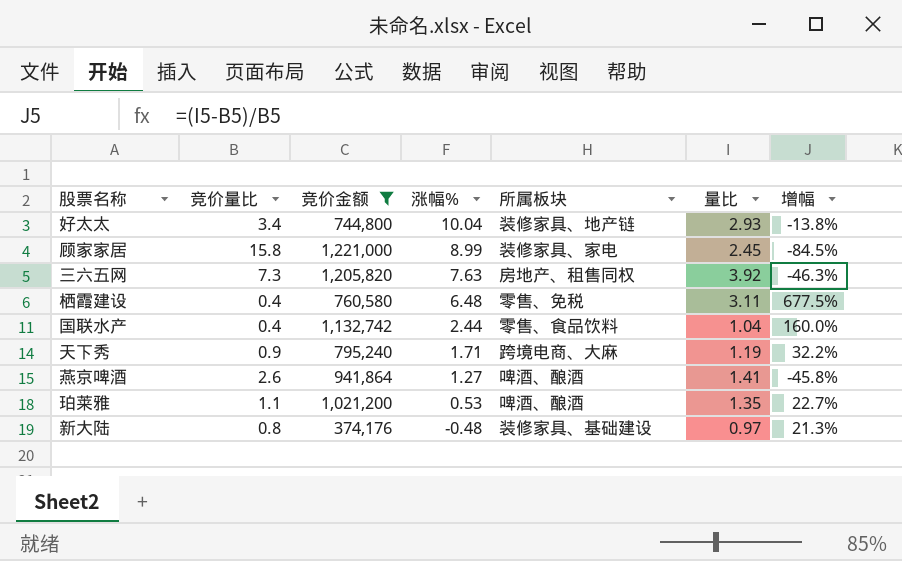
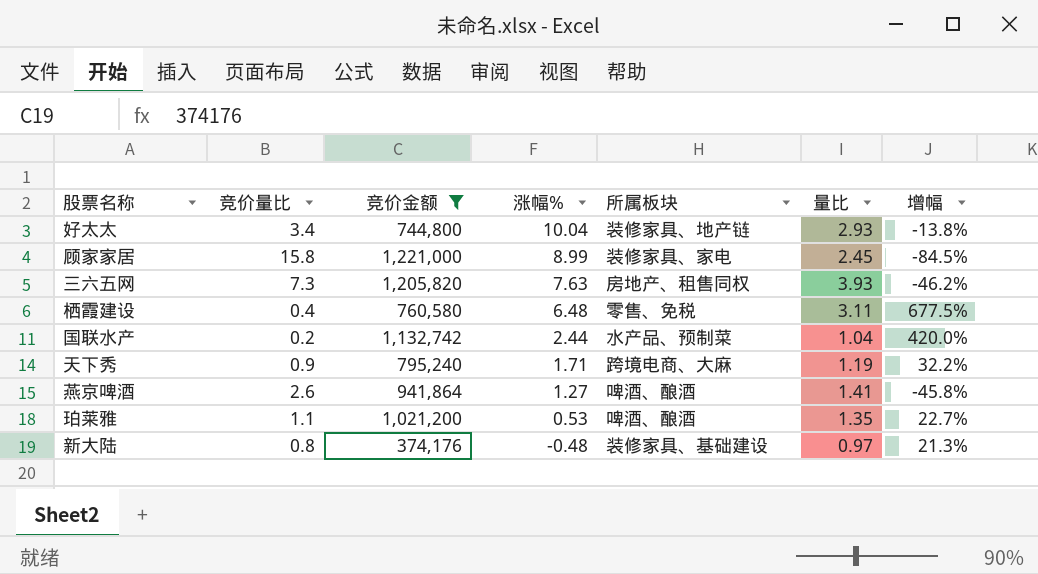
三六五网 | 量比: 3.92 -> 3.93
三六五网 | 增幅: -46.3% -> -46.2%
国联水产 | 竞价量比: 0.4 -> 0.2
国联水产 | 所属板块: 零售、食品饮料 -> 水产品、预制菜
国联水产 | 增幅: 160.0% -> 420.0%

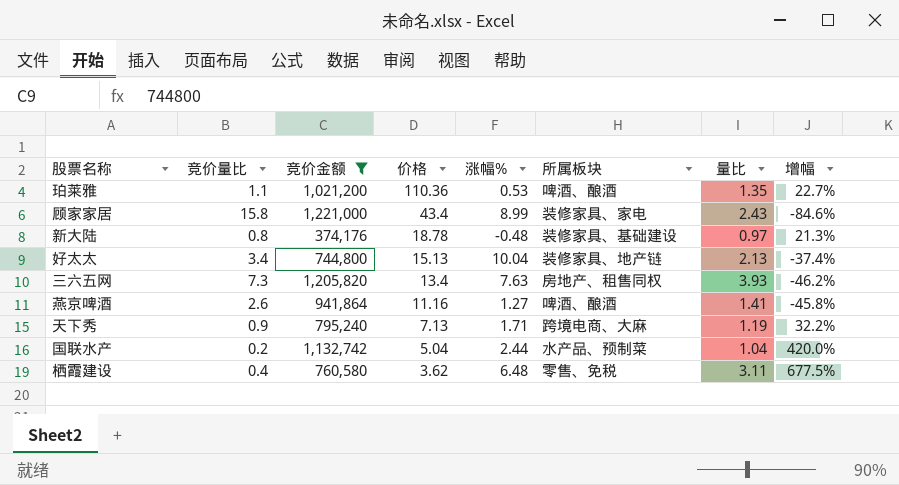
row order: 涨幅% descending -> 价格 descending
column 价格 | position: none -> 4
顾家家居 | 量比: 2.45 -> 2.43
顾家家居 | 增幅: -84.5% -> -84.6%
好太太 | 量比: 2.93 -> 2.13
好太太 | 增幅: -13.8% -> -37.4%

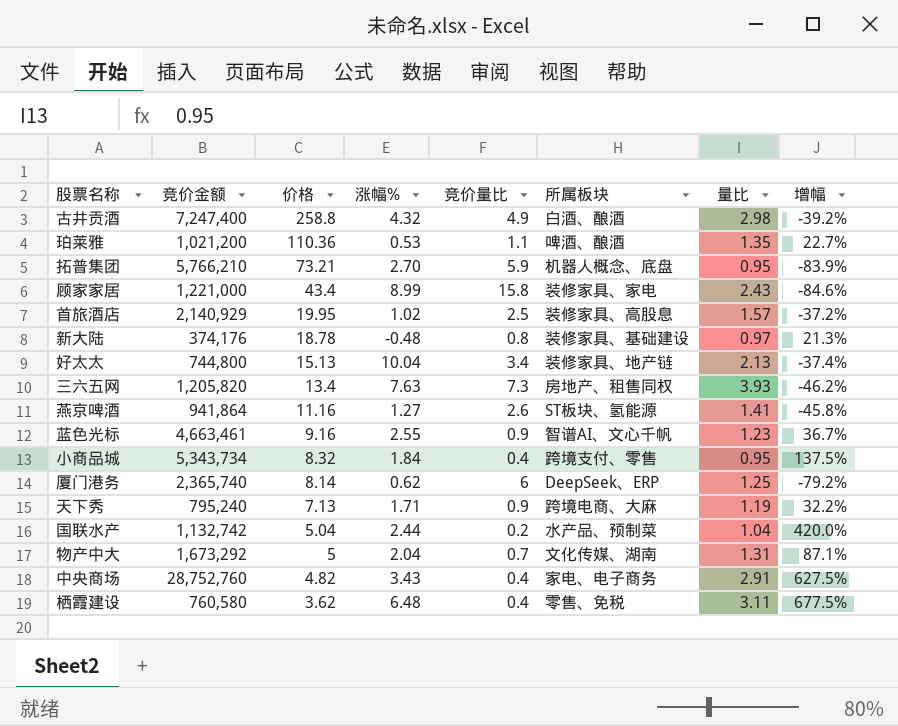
filter: 竞价金额 <= 1,221,000 -> none
column 竞价量比 | position: 2 -> 5
燕京啤酒 | 所属板块: 啤酒、酿酒 -> ST板块、氢能源

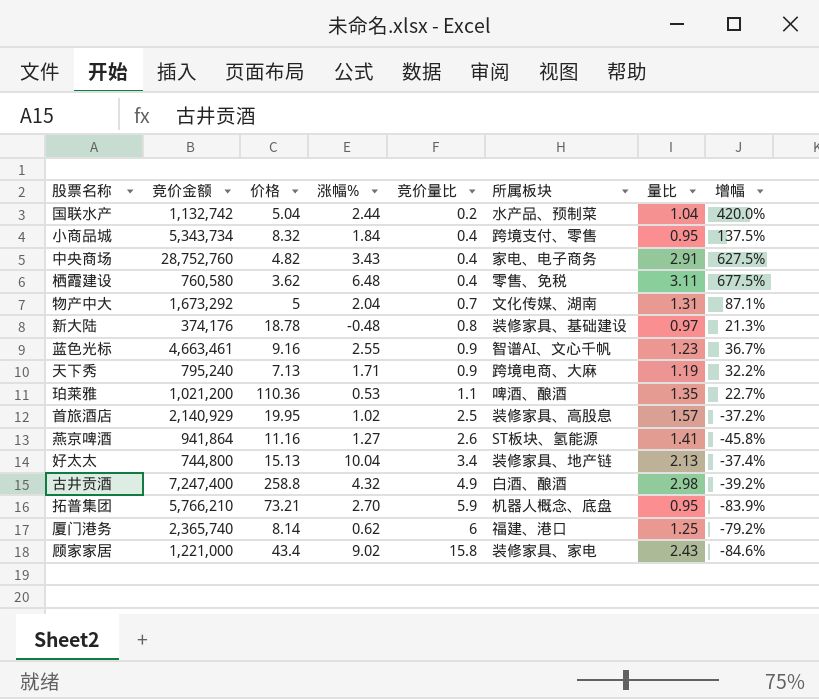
row order: 价格 descending -> 竞价量比 ascending
row 三六五网: 1,205,820 | 13.4 | 7.63 | 7.3 | 房地产、租售同权 | 3.93 | -46.2% -> none
厦门港务 | 所属板块: DeepSeek、ERP -> 福建、港口
顾家家居 | 涨幅%: 8.99 -> 9.02

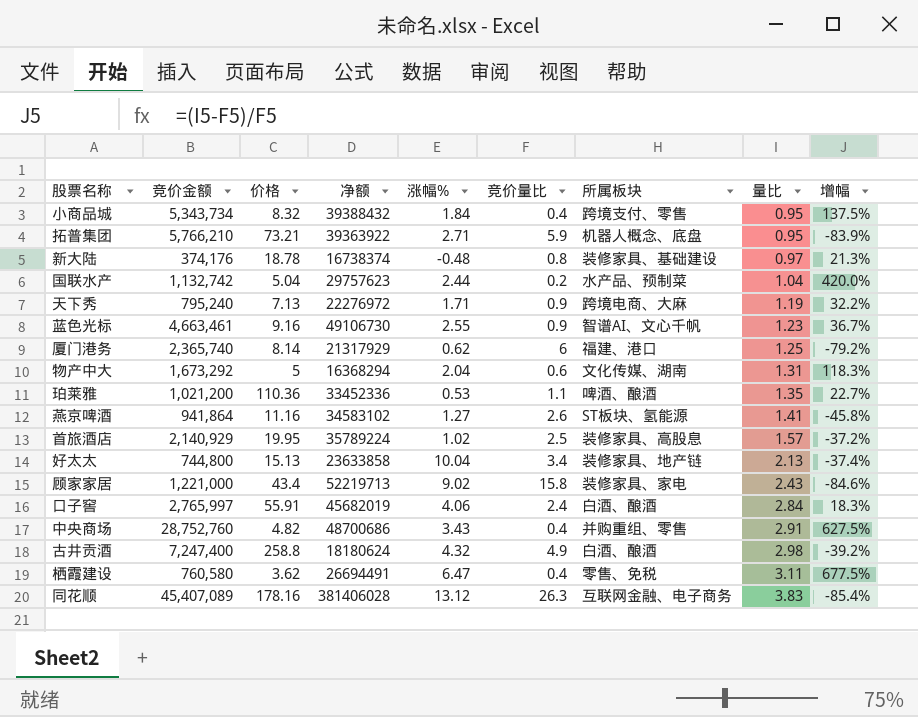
row order: 竞价量比 ascending -> 量比 ascending
column 净额 | position: none -> 4
拓普集团 | 涨幅%: 2.70 -> 2.71
物产中大 | 竞价量比: 0.7 -> 0.6
物产中大 | 增幅: 87.1% -> 118.3%
row 口子窖: none -> 2,765,997 | 55.91 | 45682019 | 4.06 | 2.4 | 白酒、酿酒 | 2.84 | 18.3%
中央商场 | 所属板块: 家电、电子商务 -> 并购重组、零售
栖霞建设 | 涨幅%: 6.48 -> 6.47
row 同花顺: none -> 45,407,089 | 178.16 | 381406028 | 13.12 | 26.3 | 互联网金融、电子商务 | 3.83 | -85.4%

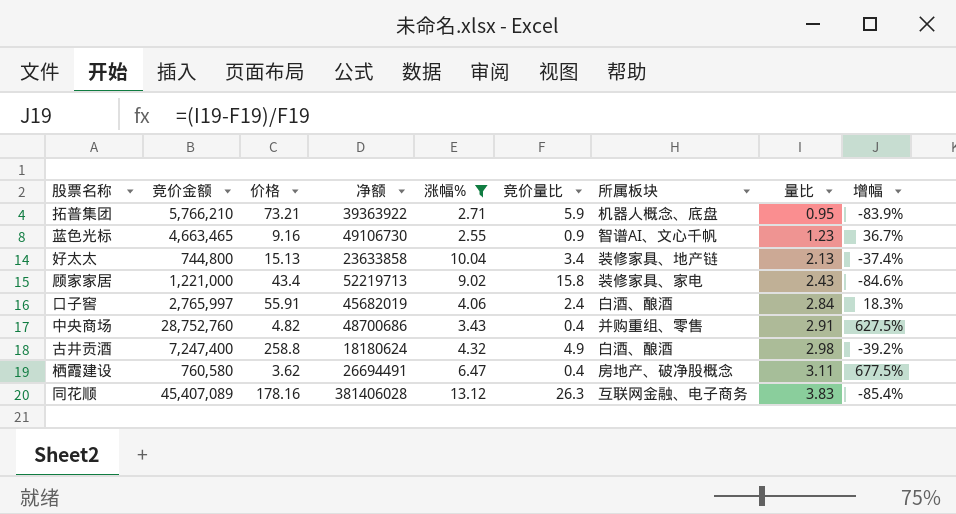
filter: none -> 涨幅% >= 2.55
蓝色光标 | 竞价金额: 4,663,461 -> 4,663,465
栖霞建设 | 所属板块: 零售、免税 -> 房地产、破净股概念

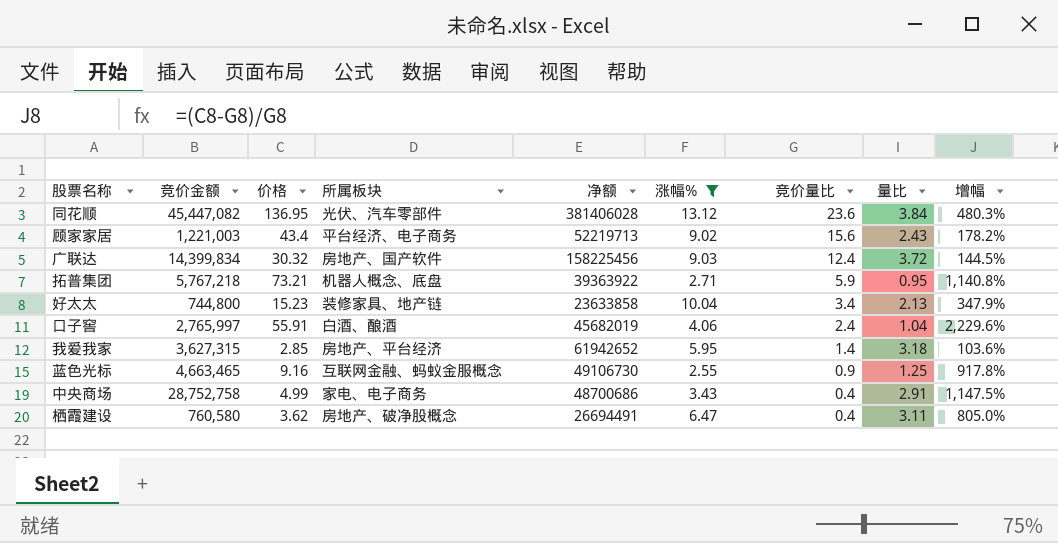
row order: 量比 ascending -> 竞价量比 descending
column 所属板块 | position: 7 -> 4
column 增幅 | formula: ([量比] - [竞价量比]) / [竞价量比] -> ([价格] - [竞价量比]) / [竞价量比]
row 古井贡酒: 7,247,400 | 258.8 | 18180624 | 4.32 | 4.9 | 白酒、酿酒 | 2.98 | -39.2% -> none
同花顺 | 竞价金额: 45,407,089 -> 45,447,082
同花顺 | 价格: 178.16 -> 136.95
同花顺 | 所属板块: 互联网金融、电子商务 -> 光伏、汽车零部件
同花顺 | 竞价量比: 26.3 -> 23.6
同花顺 | 量比: 3.83 -> 3.84
顾家家居 | 竞价金额: 1,221,000 -> 1,221,003
顾家家居 | 所属板块: 装修家具、家电 -> 平台经济、电子商务
顾家家居 | 竞价量比: 15.8 -> 15.6
row 广联达: none -> 14,399,834 | 30.32 | 房地产、国产软件 | 158225456 | 9.03 | 12.4 | 3.72 | 144.5%
拓普集团 | 竞价金额: 5,766,210 -> 5,767,218
好太太 | 价格: 15.13 -> 15.23
口子窖 | 量比: 2.84 -> 1.04
row 我爱我家: none -> 3,627,315 | 2.85 | 房地产、平台经济 | 61942652 | 5.95 | 1.4 | 3.18 | 103.6%
蓝色光标 | 所属板块: 智谱AI、文心千帆 -> 互联网金融、蚂蚁金服概念
蓝色光标 | 量比: 1.23 -> 1.25
中央商场 | 竞价金额: 28,752,760 -> 28,752,758
中央商场 | 价格: 4.82 -> 4.99
中央商场 | 所属板块: 并购重组、零售 -> 家电、电子商务

